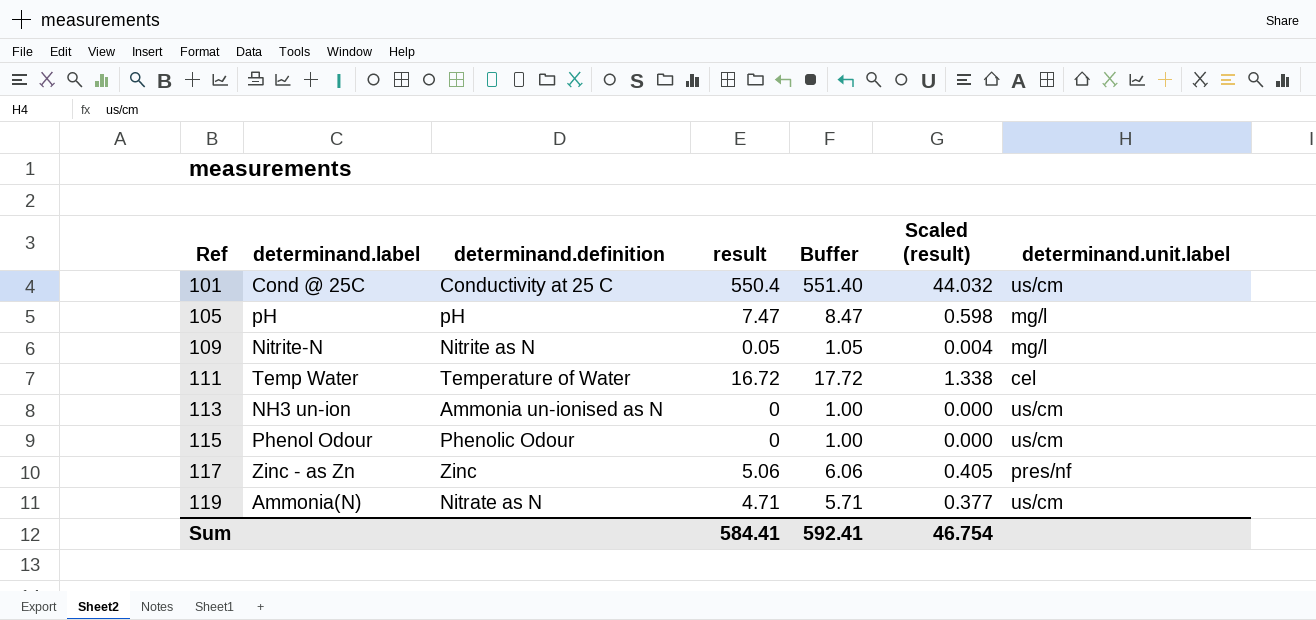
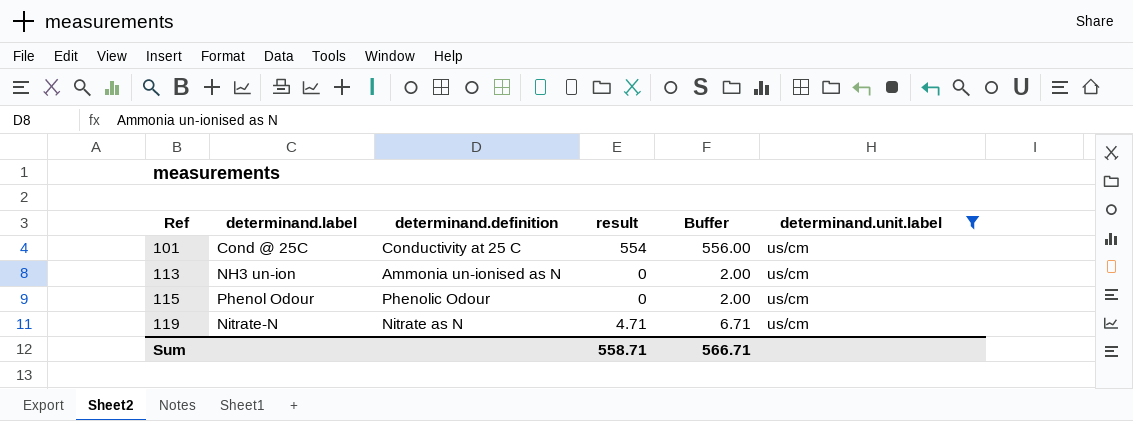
filter: none -> determinand.unit.label = us/cm
column Scaled (result) | formula: [result] * 0.08 -> none
column Buffer | formula: [result] + 1 -> [result] + 2
101 | result: 550.4 -> 554
119 | determinand.label: Ammonia(N) -> Nitrate-N
Sum | result: 584.41 -> 558.71
Sum | Buffer: 592.41 -> 566.71

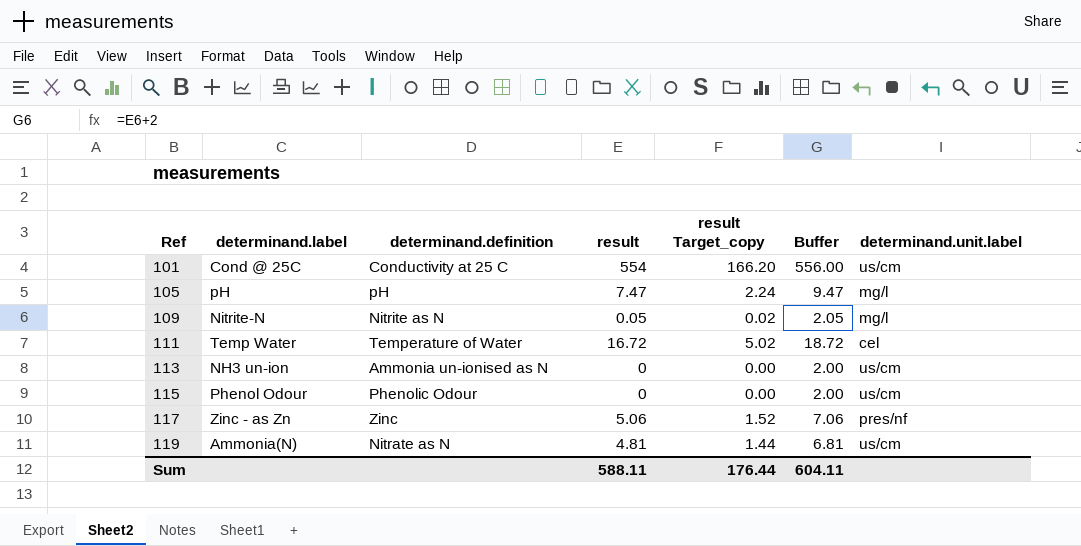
filter: determinand.unit.label = us/cm -> none
column result Target_copy | formula: none -> [result] * 0.3
119 | determinand.label: Nitrate-N -> Ammonia(N)
119 | result: 4.71 -> 4.81
119 | Buffer: 6.71 -> 6.81
Sum | result: 558.71 -> 588.11
Sum | Buffer: 566.71 -> 604.11

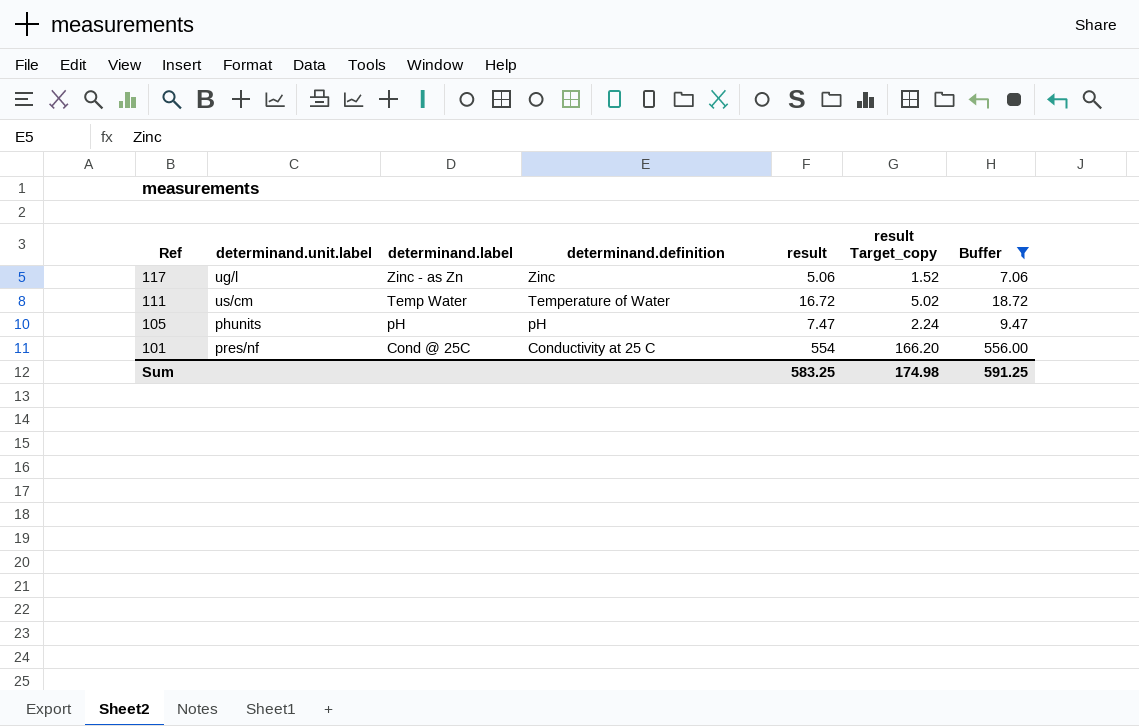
filter: none -> Buffer >= 7.06
row order: Ref ascending -> Ref descending
column determinand.unit.label | position: 7 -> 2
117 | determinand.unit.label: pres/nf -> ug/l
111 | determinand.unit.label: cel -> us/cm
105 | determinand.unit.label: mg/l -> phunits
101 | determinand.unit.label: us/cm -> pres/nf
Sum | result: 588.11 -> 583.25
Sum | result Target_copy: 176.44 -> 174.98
Sum | Buffer: 604.11 -> 591.25

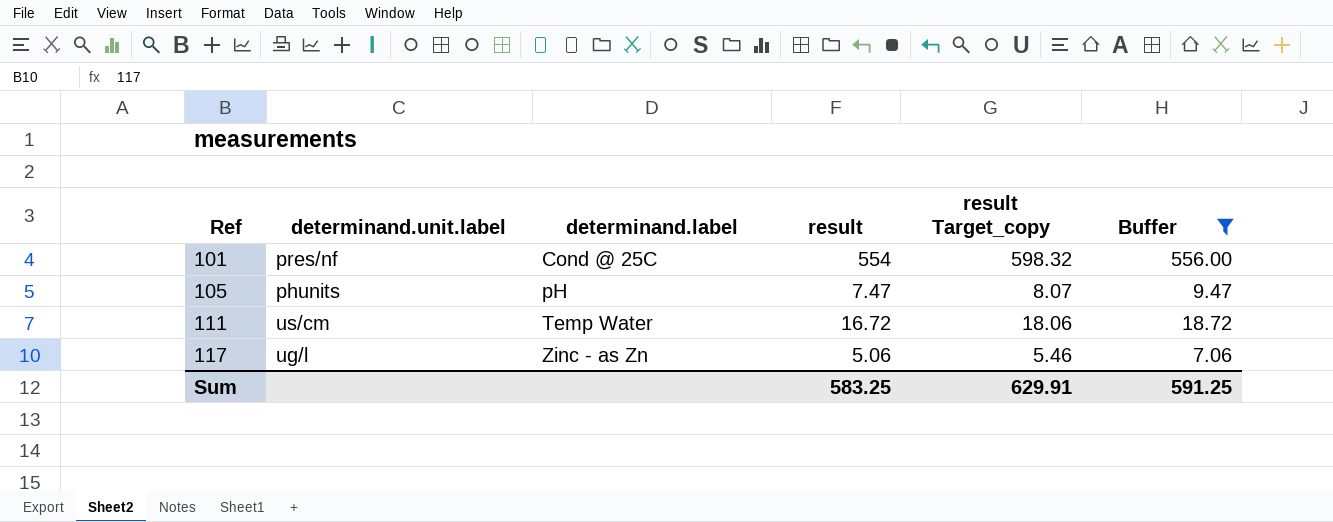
row order: Ref descending -> Ref ascending
column determinand.definition | position: 4 -> none
column result Target_copy | formula: [result] * 0.3 -> [result] * 1.08
Sum | result Target_copy: 174.98 -> 629.91

